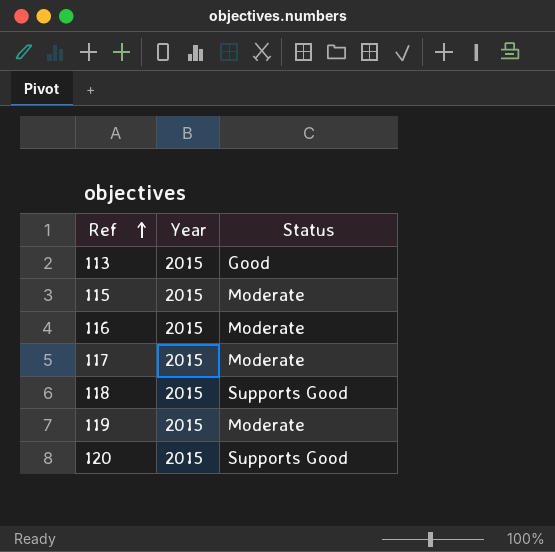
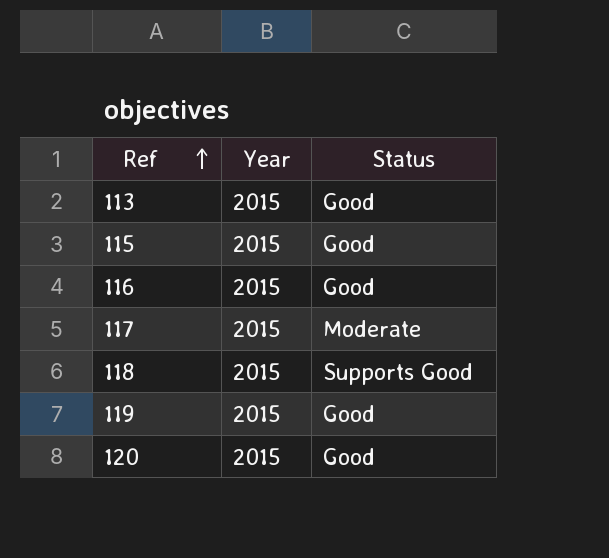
115 | Status: Moderate -> Good
116 | Status: Moderate -> Good
119 | Status: Moderate -> Good
120 | Status: Supports Good -> Good

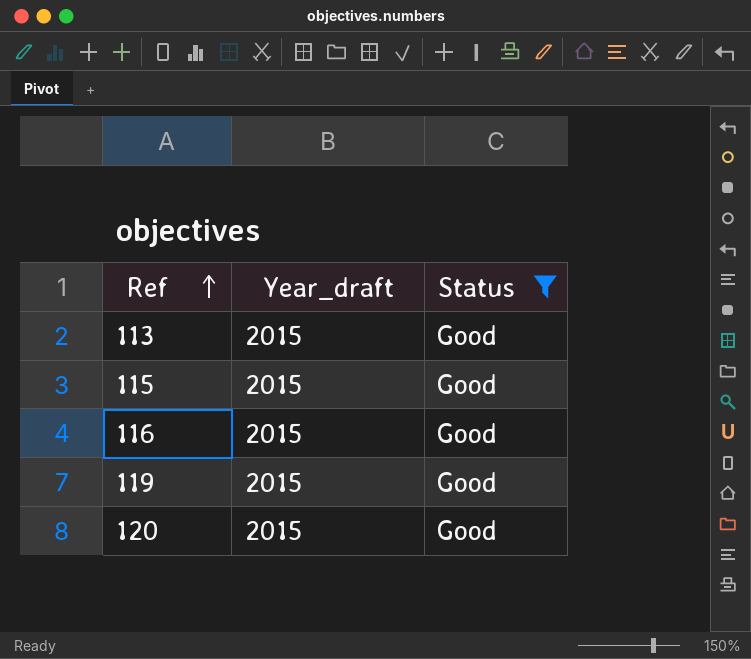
filter: none -> Status = Good
column name: Year -> Year_draft

